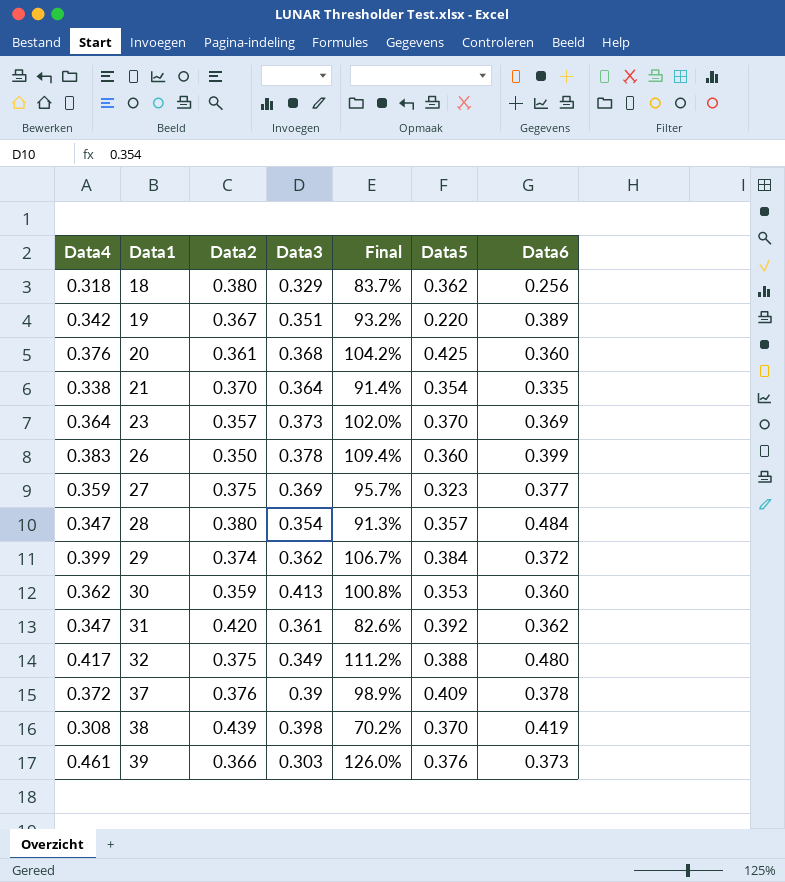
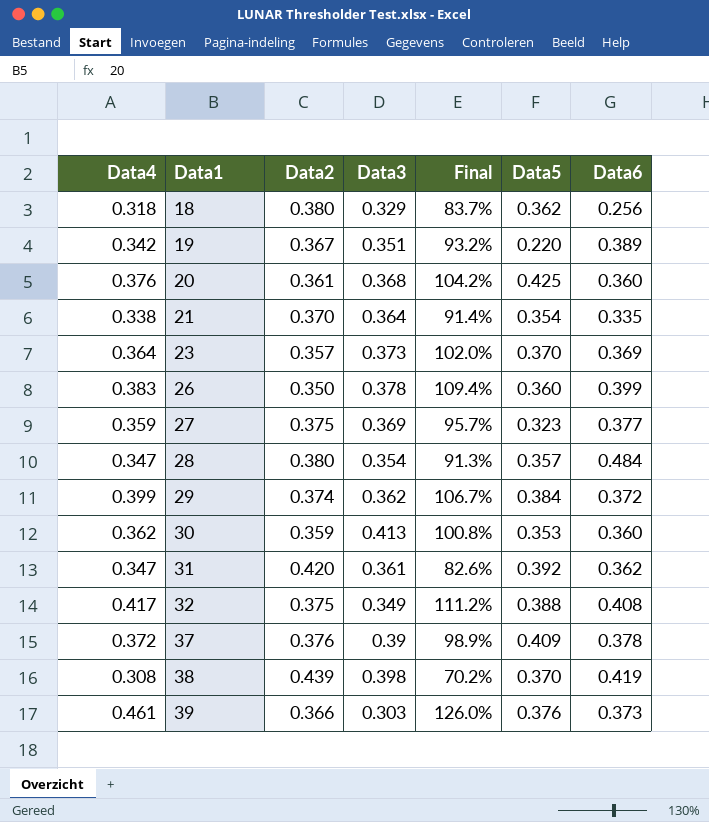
32 | Data6: 0.480 -> 0.408

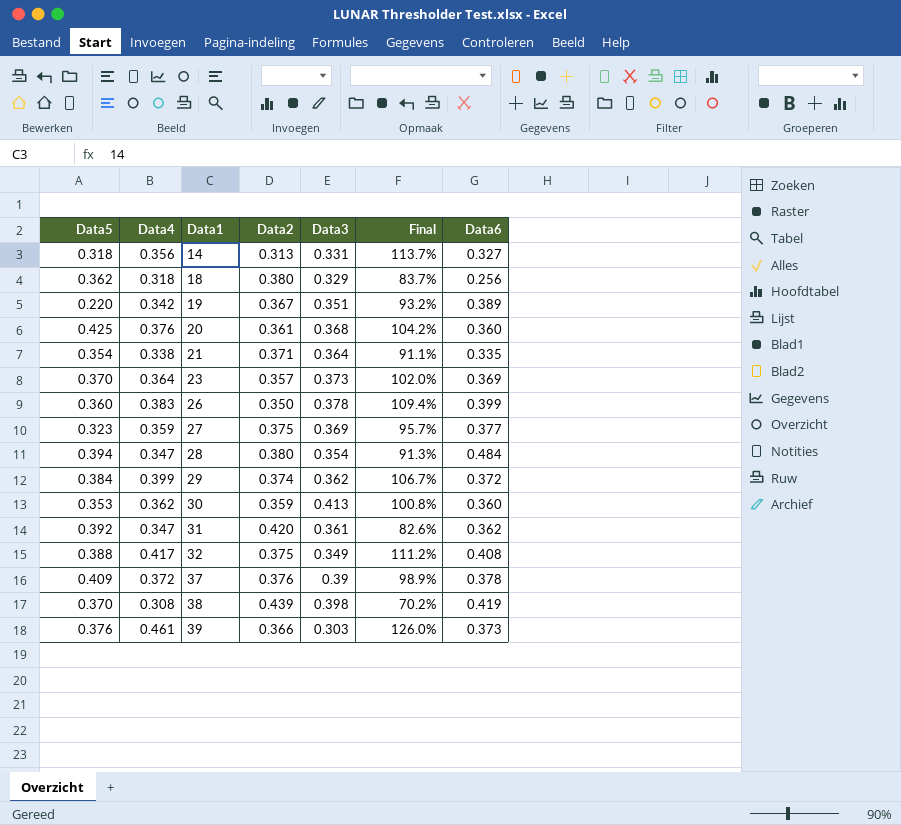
column Data5 | position: 6 -> 1
row 14: none -> 0.318 | 0.356 | 0.313 | 0.331 | 113.7% | 0.327
21 | Data2: 0.370 -> 0.371
21 | Final: 91.4% -> 91.1%
28 | Data5: 0.357 -> 0.394

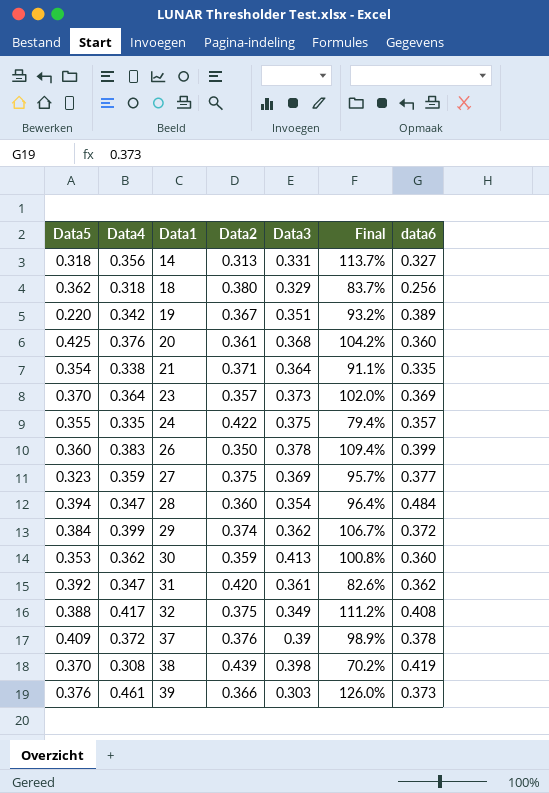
column name: Data6 -> data6
row 24: none -> 0.355 | 0.335 | 0.422 | 0.375 | 79.4% | 0.357
28 | Data2: 0.380 -> 0.360
28 | Final: 91.3% -> 96.4%

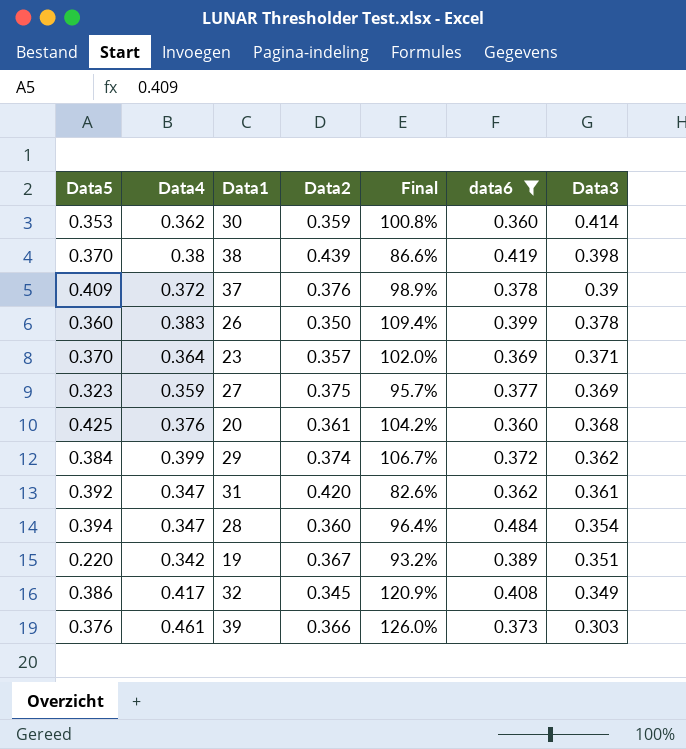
filter: none -> data6 >= 0.360
row order: Data1 ascending -> Data3 descending
column Data3 | position: 5 -> 7
30 | Data3: 0.413 -> 0.414
38 | Data4: 0.308 -> 0.38
38 | Final: 70.2% -> 86.6%
23 | Data3: 0.373 -> 0.371
32 | Data5: 0.388 -> 0.386
32 | Data2: 0.375 -> 0.345
32 | Final: 111.2% -> 120.9%

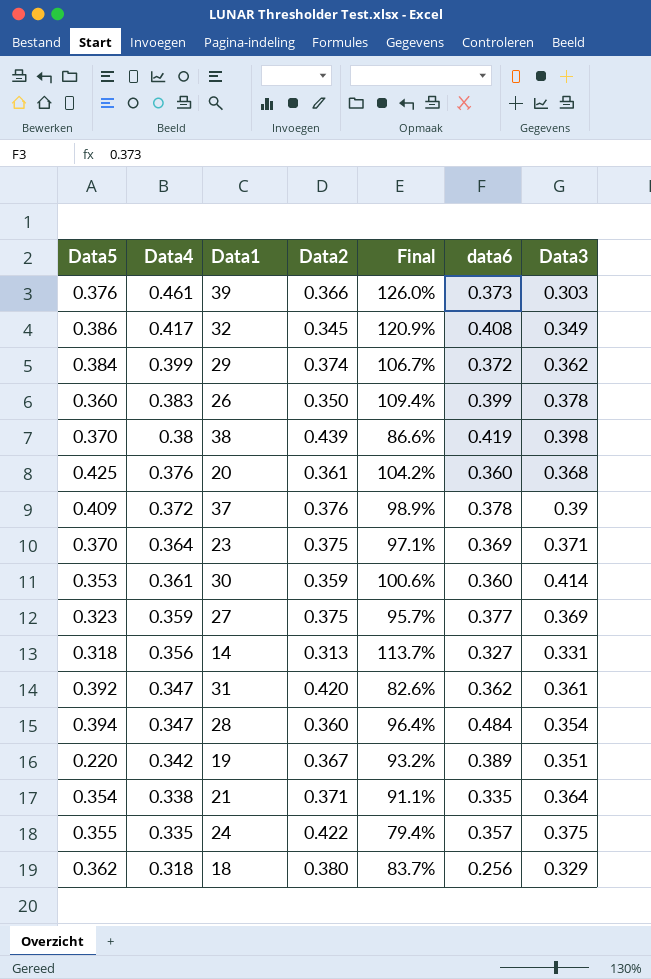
filter: data6 >= 0.360 -> none
row order: Data3 descending -> Data4 descending
23 | Data2: 0.357 -> 0.375
23 | Final: 102.0% -> 97.1%
30 | Data4: 0.362 -> 0.361
30 | Final: 100.8% -> 100.6%

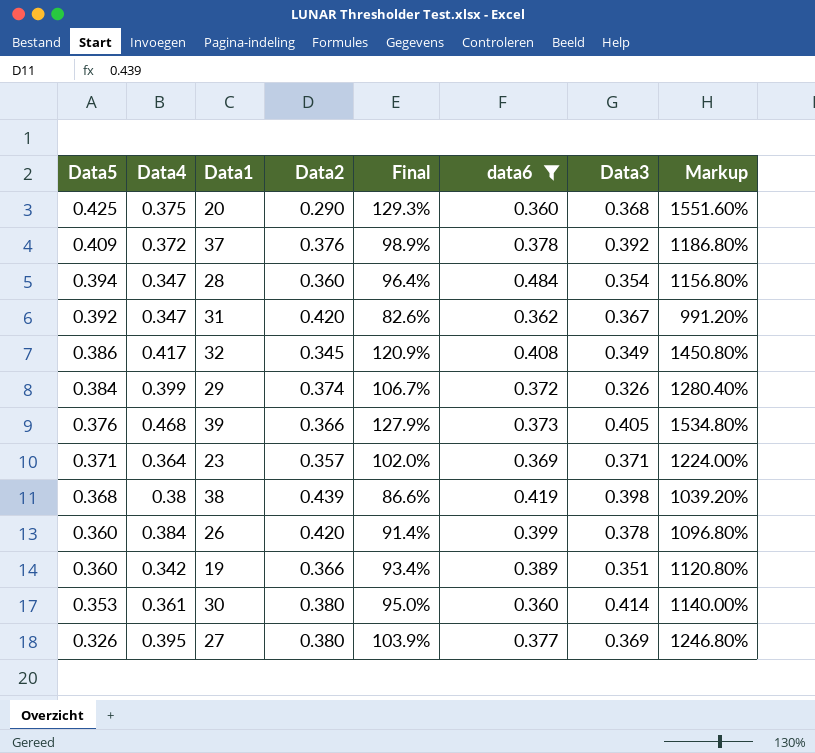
filter: none -> data6 >= 0.360
row order: Data4 descending -> Data5 descending
column Markup | formula: none -> [Final] * 12
20 | Data4: 0.376 -> 0.375
20 | Data2: 0.361 -> 0.290
20 | Final: 104.2% -> 129.3%
37 | Data3: 0.39 -> 0.392
31 | Data3: 0.361 -> 0.367
29 | Data3: 0.362 -> 0.326
39 | Data4: 0.461 -> 0.468
39 | Final: 126.0% -> 127.9%
39 | Data3: 0.303 -> 0.405
23 | Data5: 0.370 -> 0.371
23 | Data2: 0.375 -> 0.357
23 | Final: 97.1% -> 102.0%
38 | Data5: 0.370 -> 0.368
26 | Data4: 0.383 -> 0.384
26 | Data2: 0.350 -> 0.420
26 | Final: 109.4% -> 91.4%
19 | Data5: 0.220 -> 0.360
19 | Data2: 0.367 -> 0.366
19 | Final: 93.2% -> 93.4%
30 | Data2: 0.359 -> 0.380
30 | Final: 100.6% -> 95.0%
27 | Data5: 0.323 -> 0.326
27 | Data4: 0.359 -> 0.395
27 | Data2: 0.375 -> 0.380
27 | Final: 95.7% -> 103.9%

